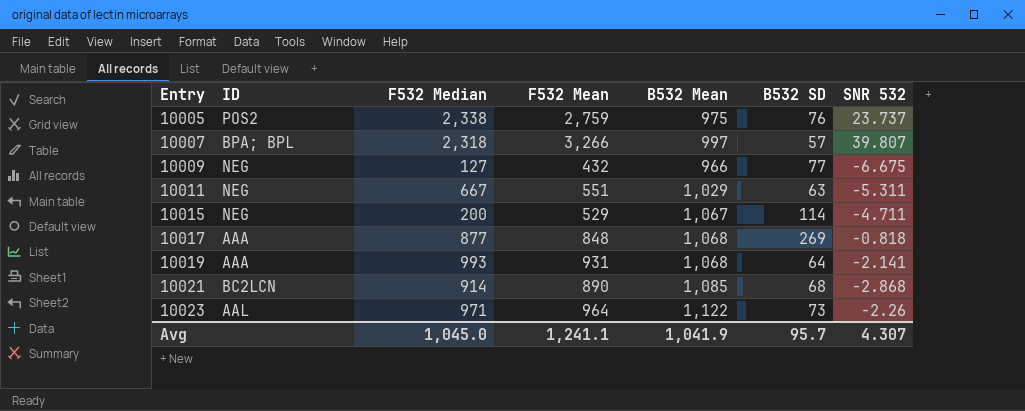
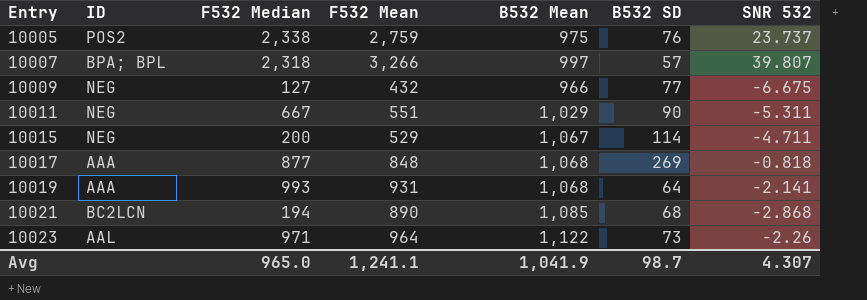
10011 | B532 SD: 63 -> 90
10021 | F532 Median: 914 -> 194
Avg | F532 Median: 1,045.0 -> 965.0
Avg | B532 SD: 95.7 -> 98.7

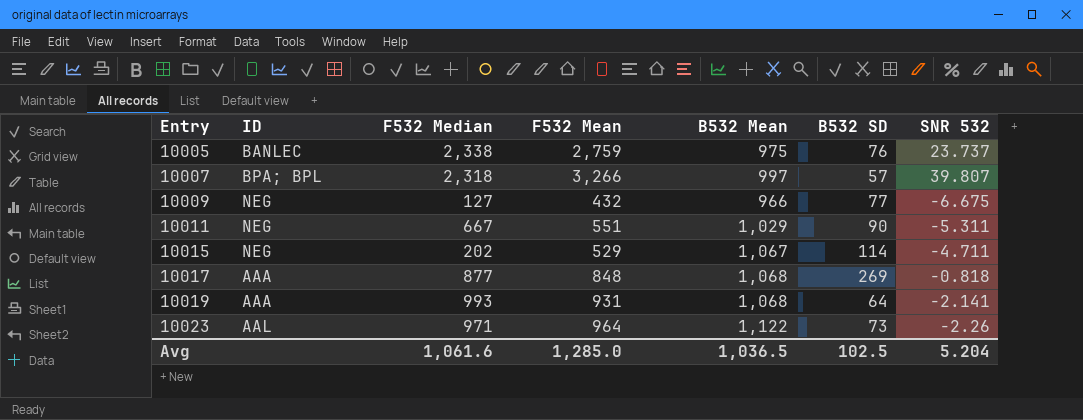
row 10021: BC2LCN | 194 | 890 | 1,085 | 68 | -2.868 -> none
10005 | ID: POS2 -> BANLEC
10015 | F532 Median: 200 -> 202
Avg | F532 Median: 965.0 -> 1,061.6
Avg | F532 Mean: 1,241.1 -> 1,285.0
Avg | B532 Mean: 1,041.9 -> 1,036.5
Avg | B532 SD: 98.7 -> 102.5
Avg | SNR 532: 4.307 -> 5.204

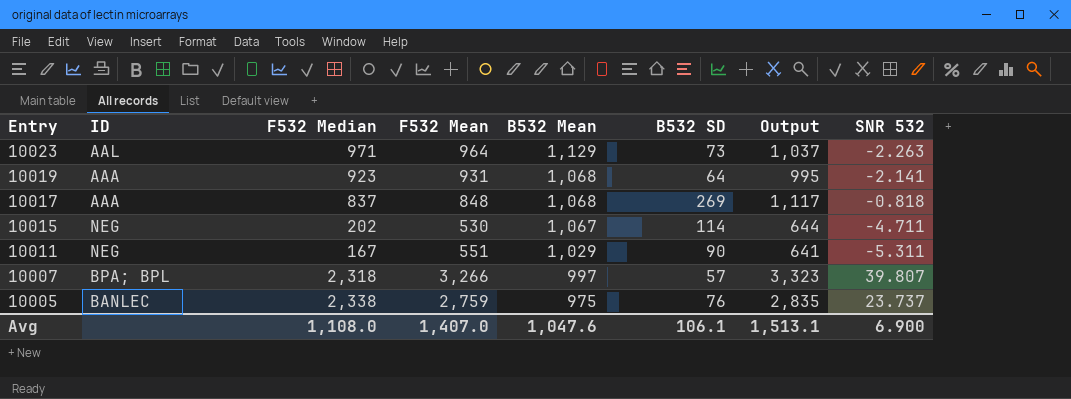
row order: Entry ascending -> Entry descending
column Output | formula: none -> [F532 Mean] + [B532 SD]
row 10009: NEG | 127 | 432 | 966 | 77 | -6.675 -> none
10023 | B532 Mean: 1,122 -> 1,129
10023 | SNR 532: -2.26 -> -2.263
10019 | F532 Median: 993 -> 923
10017 | F532 Median: 877 -> 837
10015 | F532 Mean: 529 -> 530
10011 | F532 Median: 667 -> 167
Avg | F532 Median: 1,061.6 -> 1,108.0
Avg | F532 Mean: 1,285.0 -> 1,407.0
Avg | B532 Mean: 1,036.5 -> 1,047.6
Avg | B532 SD: 102.5 -> 106.1
Avg | SNR 532: 5.204 -> 6.900

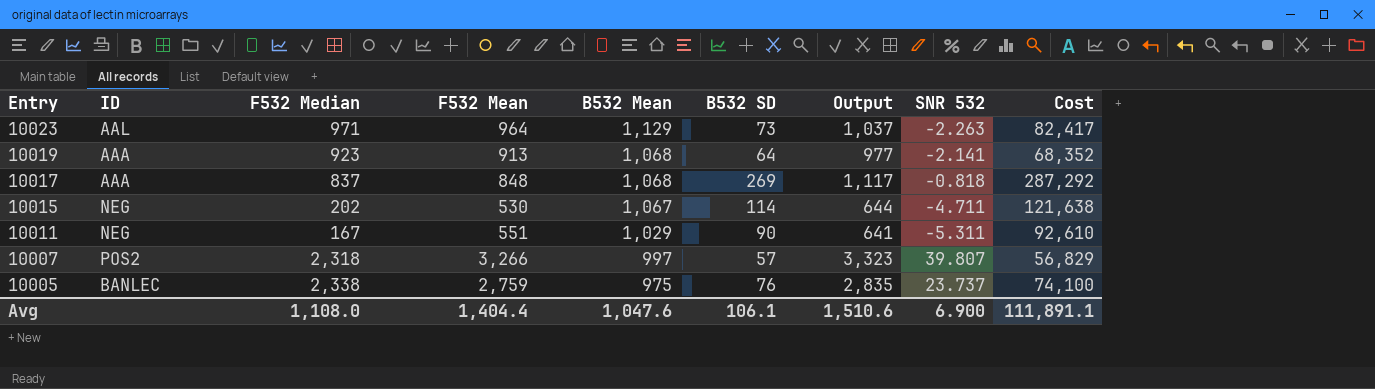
column Cost | formula: none -> [B532 Mean] * [B532 SD]
10019 | F532 Mean: 931 -> 913
10019 | Output: 995 -> 977
10007 | ID: BPA; BPL -> POS2
Avg | F532 Mean: 1,407.0 -> 1,404.4
Avg | Output: 1,513.1 -> 1,510.6

